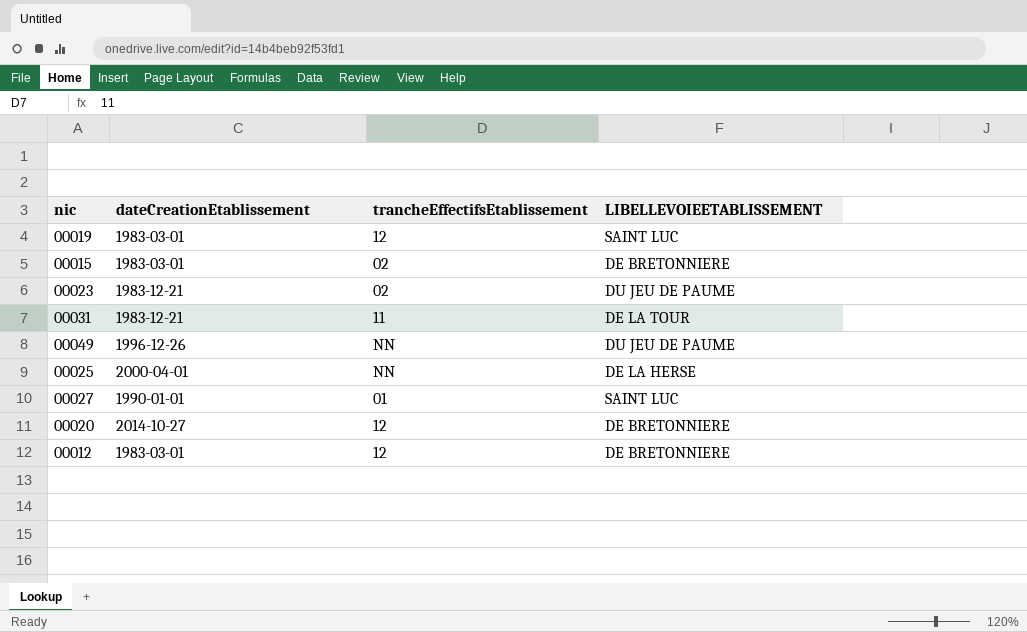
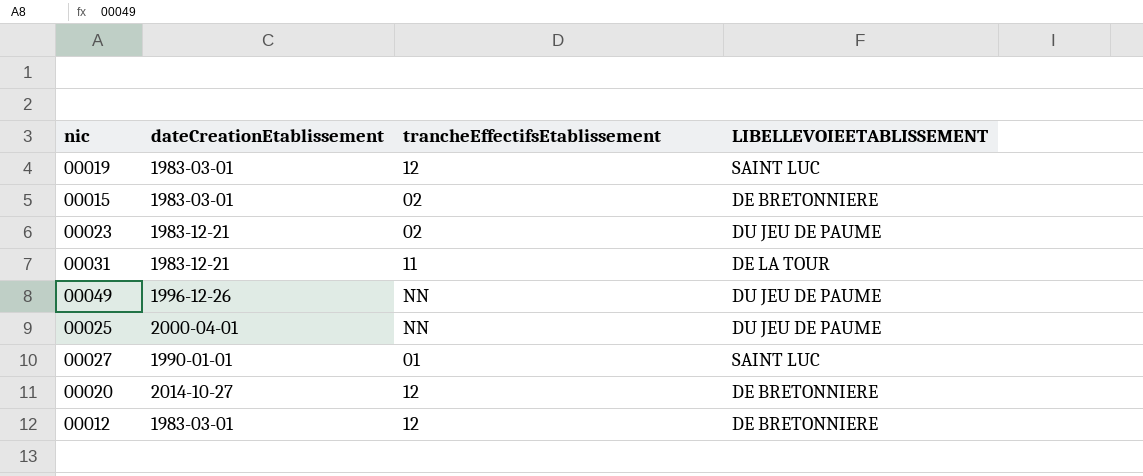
00025 | LIBELLEVOIEETABLISSEMENT: DE LA HERSE -> DU JEU DE PAUME

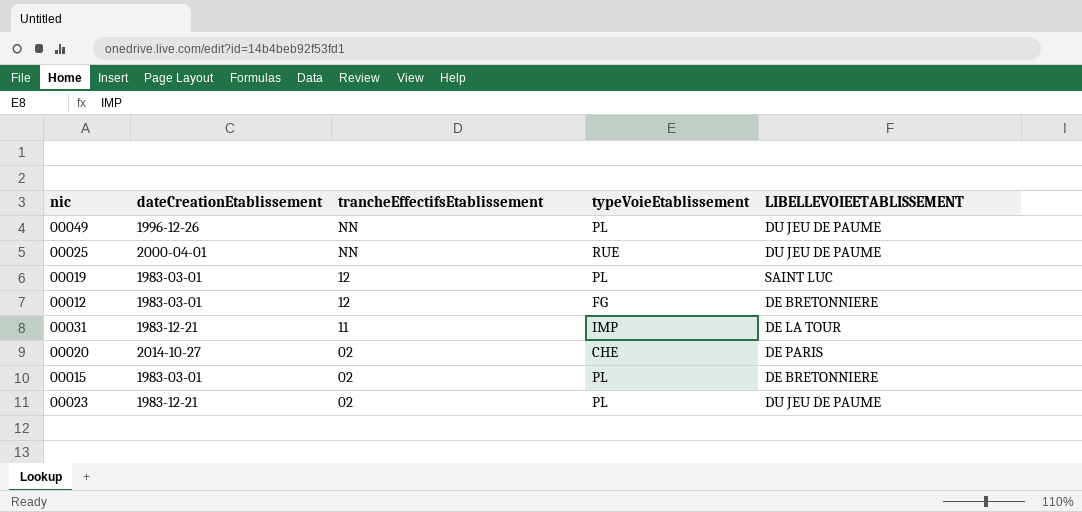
row order: none -> trancheEffectifsEtablissement descending
column typeVoieEtablissement | position: none -> 4
row 00027: 1990-01-01 | 01 | SAINT LUC -> none
00020 | trancheEffectifsEtablissement: 12 -> 02
00020 | LIBELLEVOIEETABLISSEMENT: DE BRETONNIERE -> DE PARIS

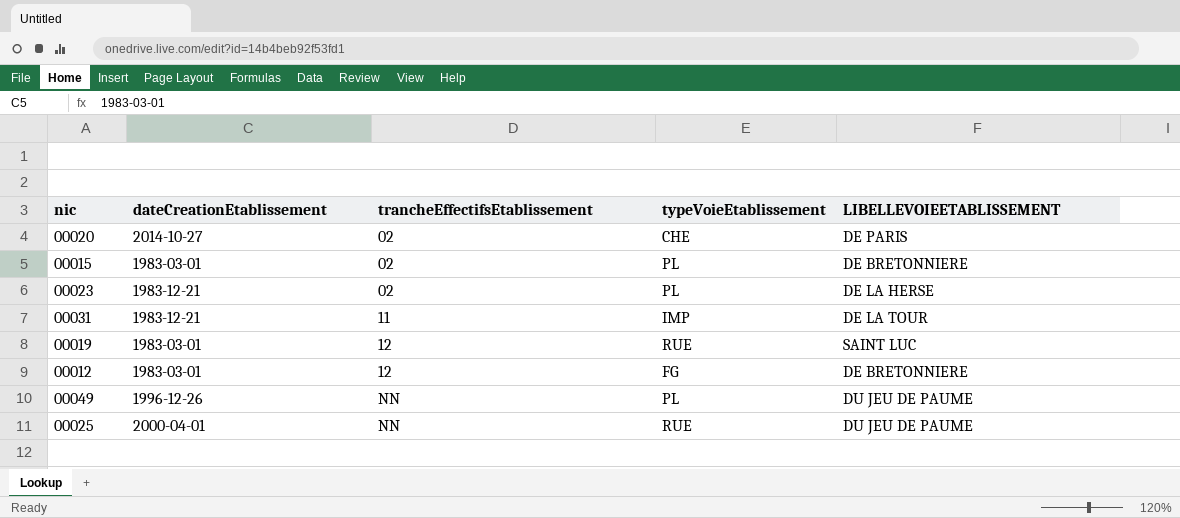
row order: trancheEffectifsEtablissement descending -> trancheEffectifsEtablissement ascending
00023 | LIBELLEVOIEETABLISSEMENT: DU JEU DE PAUME -> DE LA HERSE
00019 | typeVoieEtablissement: PL -> RUE

